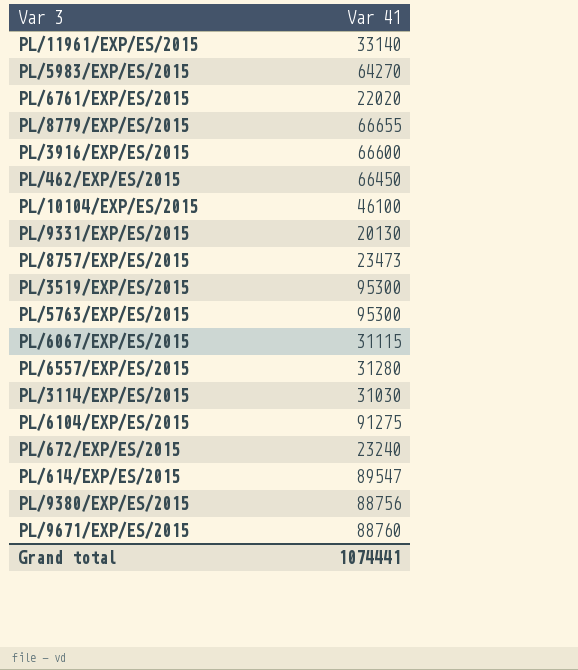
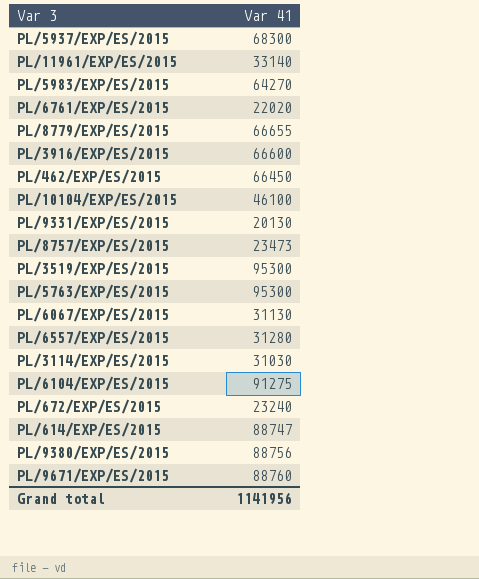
row PL/5937/EXP/ES/2015: none -> 68300
PL/6067/EXP/ES/2015 | Var 41: 31115 -> 31130
PL/614/EXP/ES/2015 | Var 41: 89547 -> 88747
Grand total | Var 41: 1074441 -> 1141956

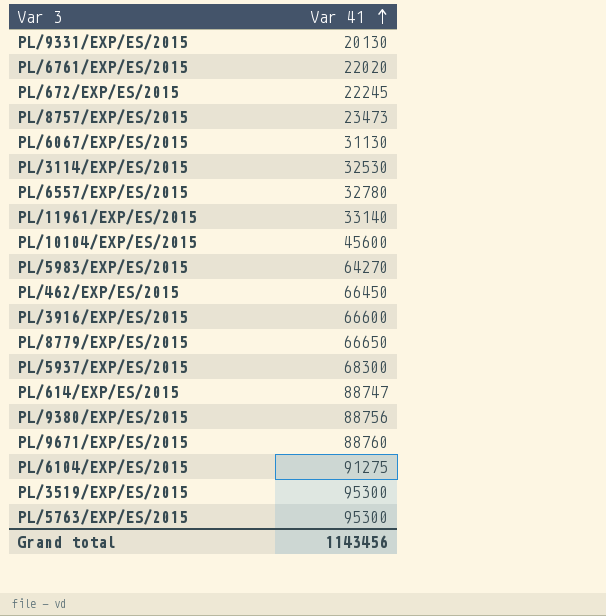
row order: none -> Var 41 ascending
PL/672/EXP/ES/2015 | Var 41: 23240 -> 22245
PL/3114/EXP/ES/2015 | Var 41: 31030 -> 32530
PL/6557/EXP/ES/2015 | Var 41: 31280 -> 32780
PL/10104/EXP/ES/2015 | Var 41: 46100 -> 45600
PL/8779/EXP/ES/2015 | Var 41: 66655 -> 66650
Grand total | Var 41: 1141956 -> 1143456

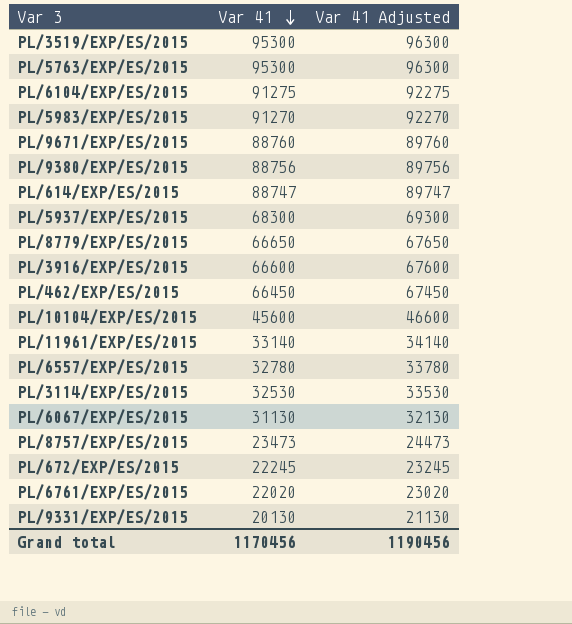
row order: Var 41 ascending -> Var 41 descending
column Var 41 Adjusted | formula: none -> [Var 41] + 1000
PL/5983/EXP/ES/2015 | Var 41: 64270 -> 91270
Grand total | Var 41: 1143456 -> 1170456

